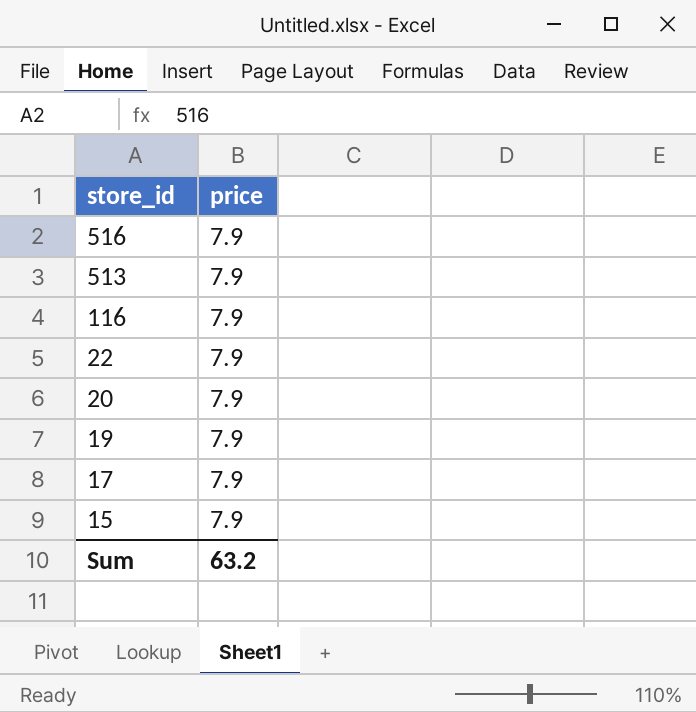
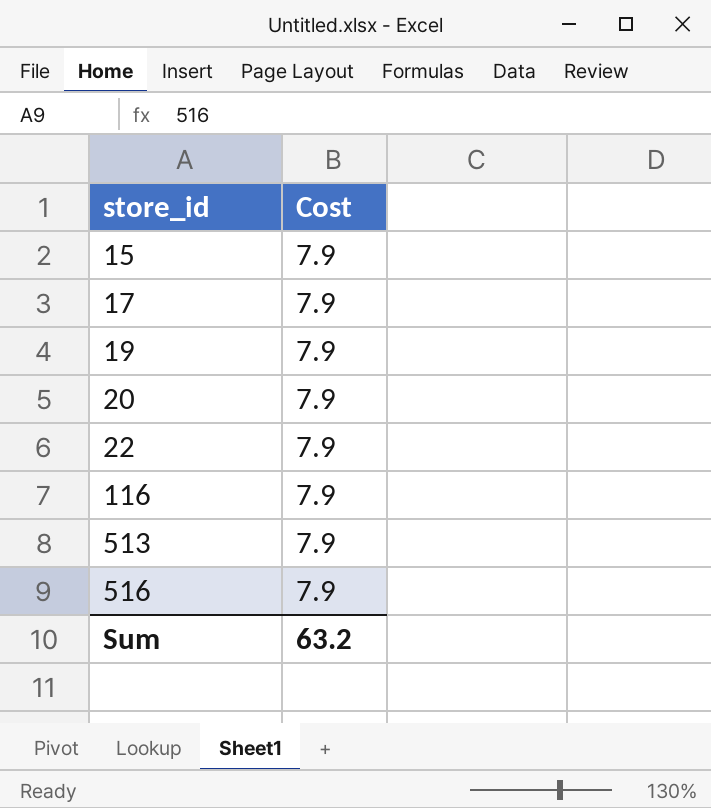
row order: store_id descending -> store_id ascending
column name: price -> Cost

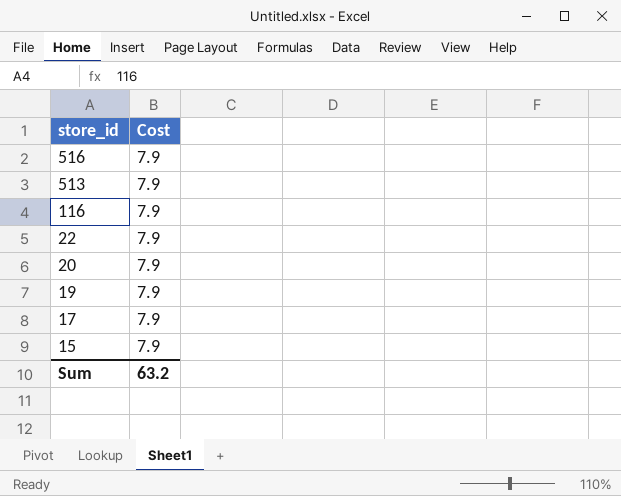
row order: store_id ascending -> store_id descending

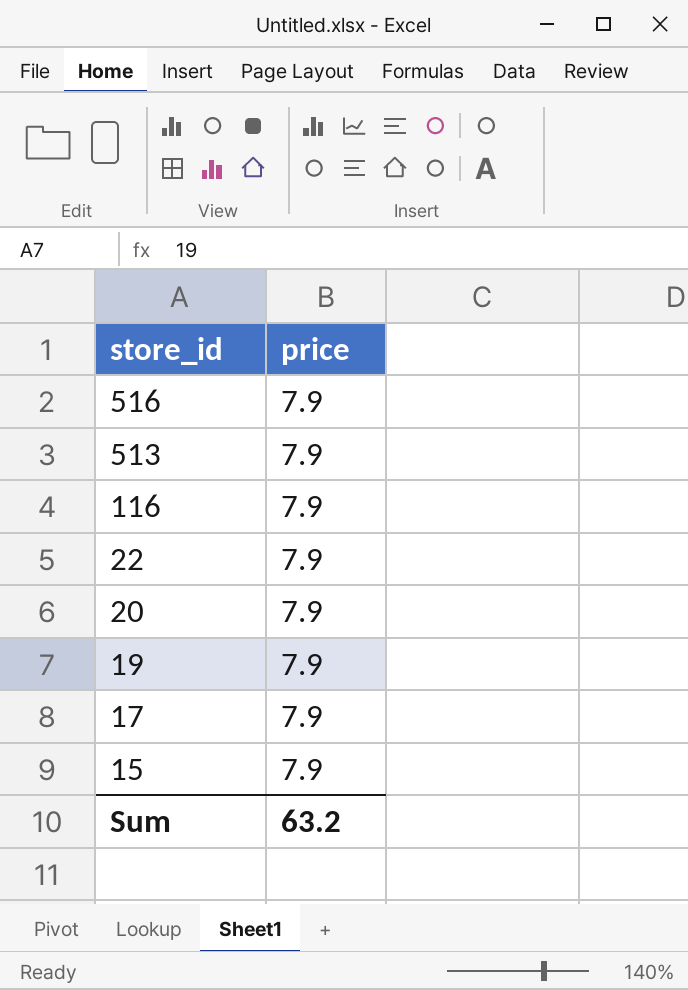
column name: Cost -> price

